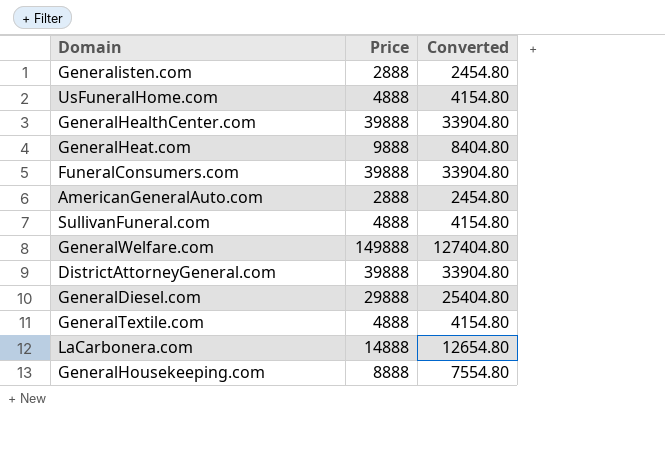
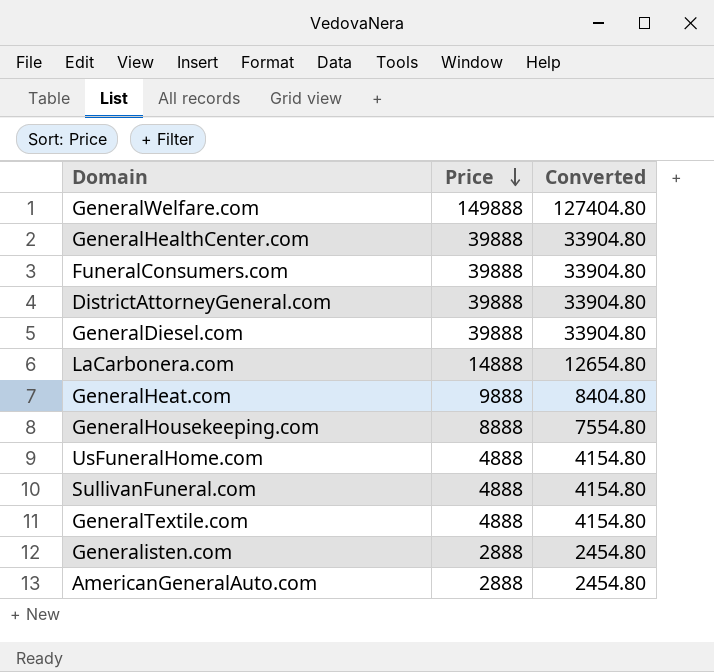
row order: none -> Price descending
GeneralDiesel.com | Price: 29888 -> 39888
GeneralDiesel.com | Converted: 25404.80 -> 33904.80

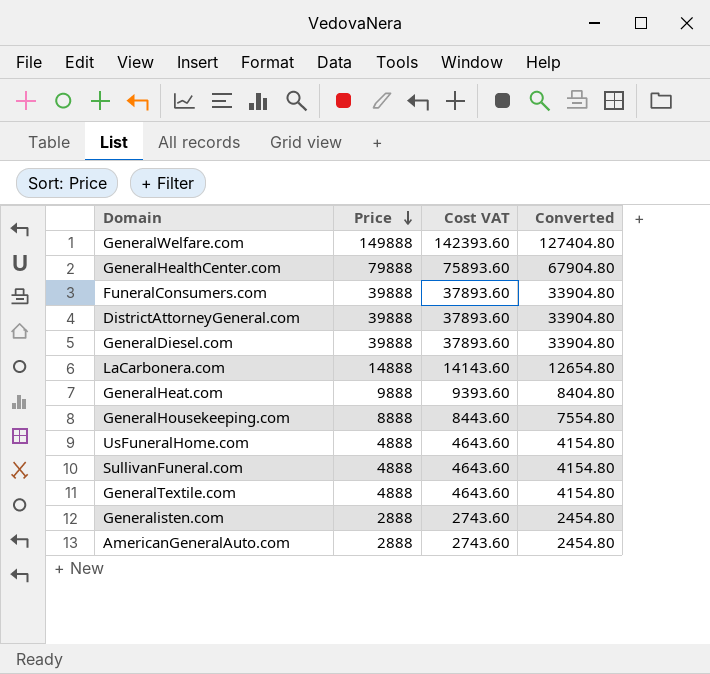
column Cost VAT | formula: none -> [Price] * 0.95
GeneralHealthCenter.com | Price: 39888 -> 79888
GeneralHealthCenter.com | Converted: 33904.80 -> 67904.80

